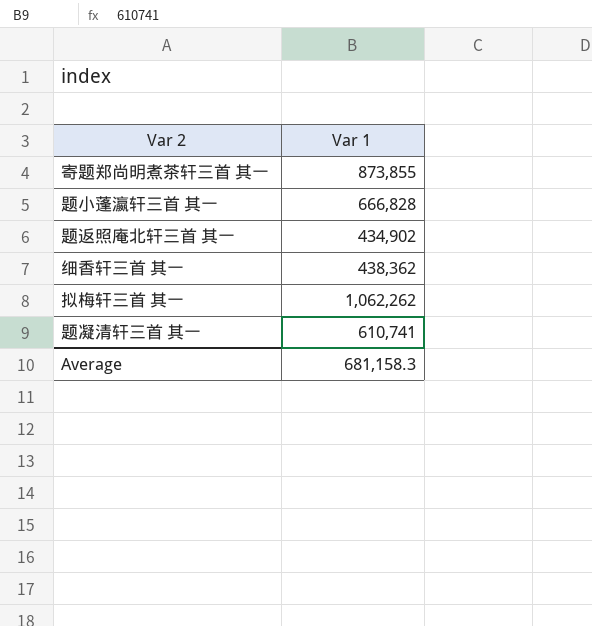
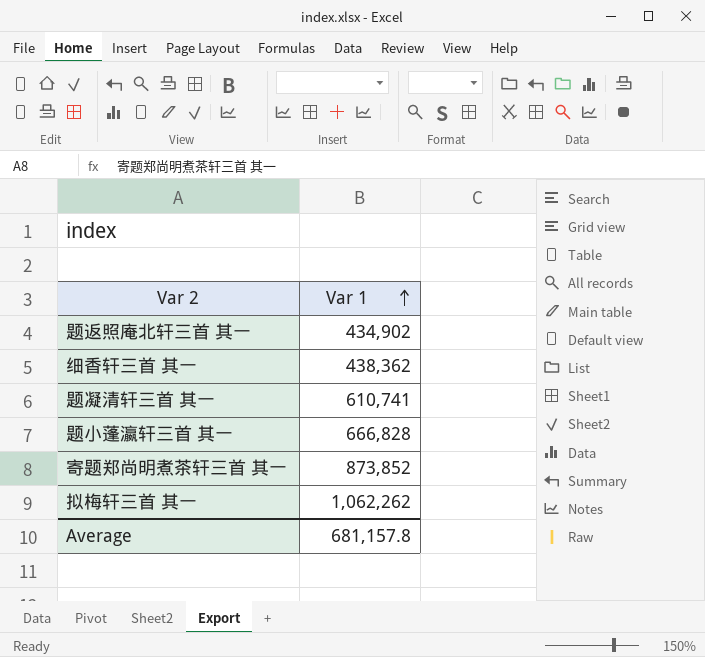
row order: none -> Var 1 ascending
寄题郑尚明煮茶轩三首 其一 | Var 1: 873,855 -> 873,852
Average | Var 1: 681,158.3 -> 681,157.8

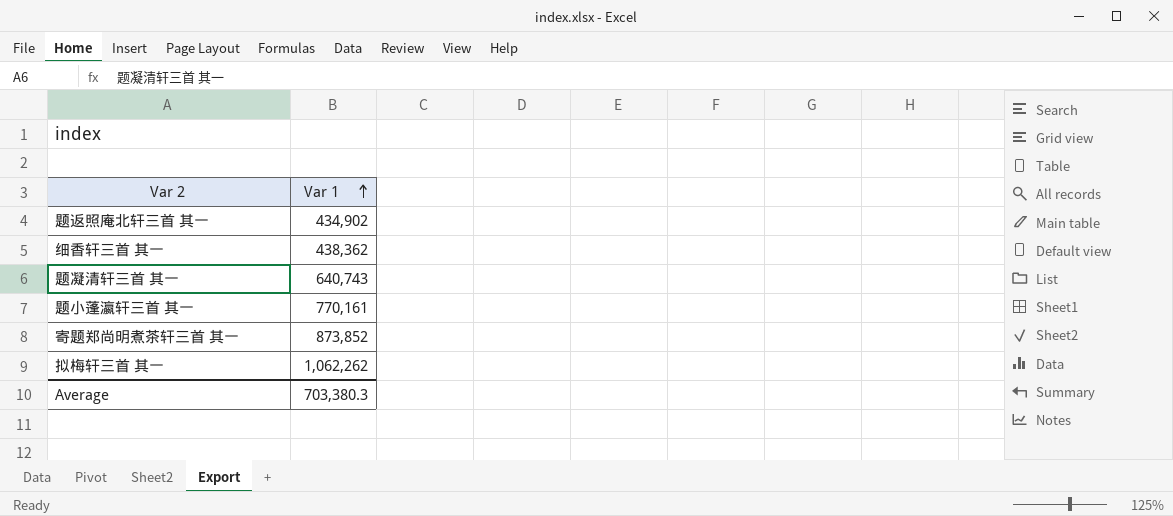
题凝清轩三首 其一 | Var 1: 610,741 -> 640,743
题小蓬瀛轩三首 其一 | Var 1: 666,828 -> 770,161
Average | Var 1: 681,157.8 -> 703,380.3

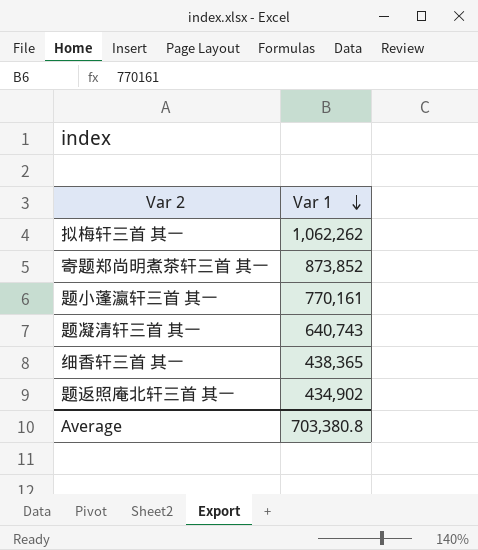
row order: Var 1 ascending -> Var 1 descending
细香轩三首 其一 | Var 1: 438,362 -> 438,365
Average | Var 1: 703,380.3 -> 703,380.8

